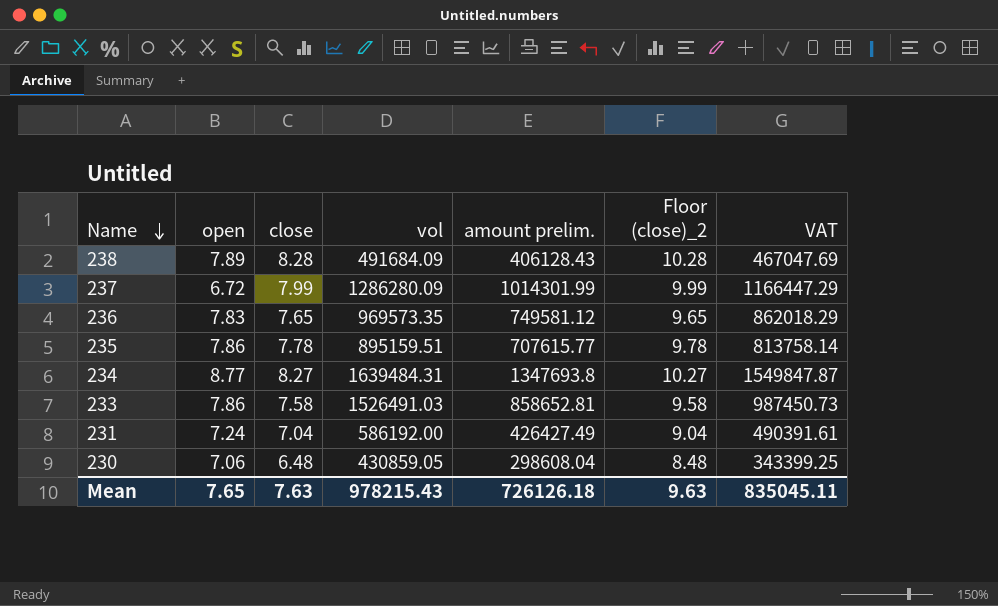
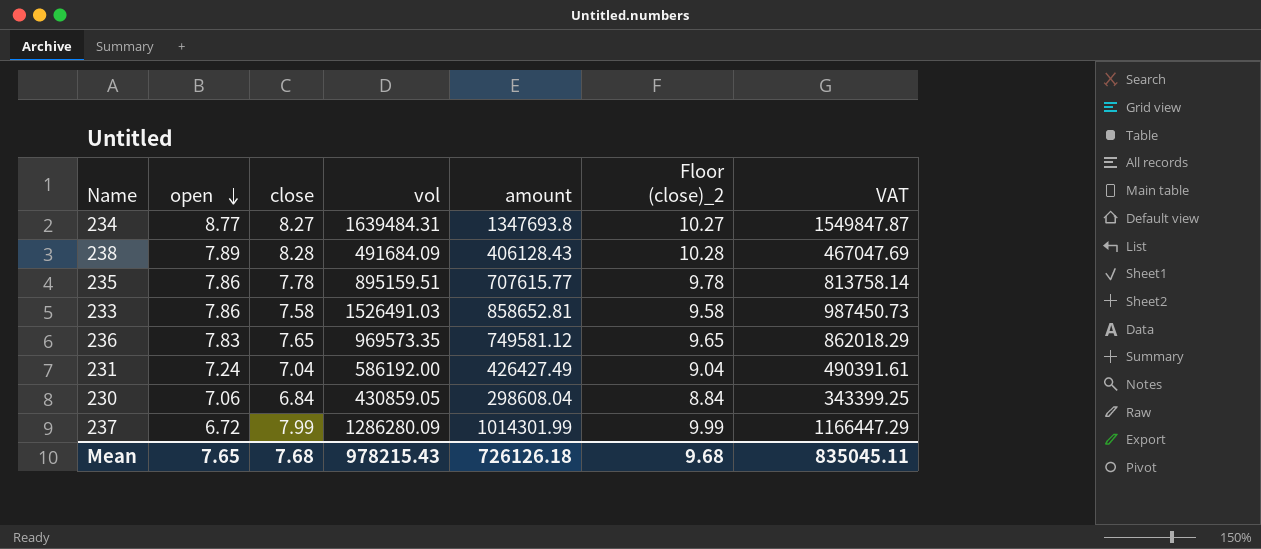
row order: Name descending -> open descending
column name: amount prelim. -> amount
230 | close: 6.48 -> 6.84
230 | Floor (close)_2: 8.48 -> 8.84
Mean | close: 7.63 -> 7.68
Mean | Floor (close)_2: 9.63 -> 9.68

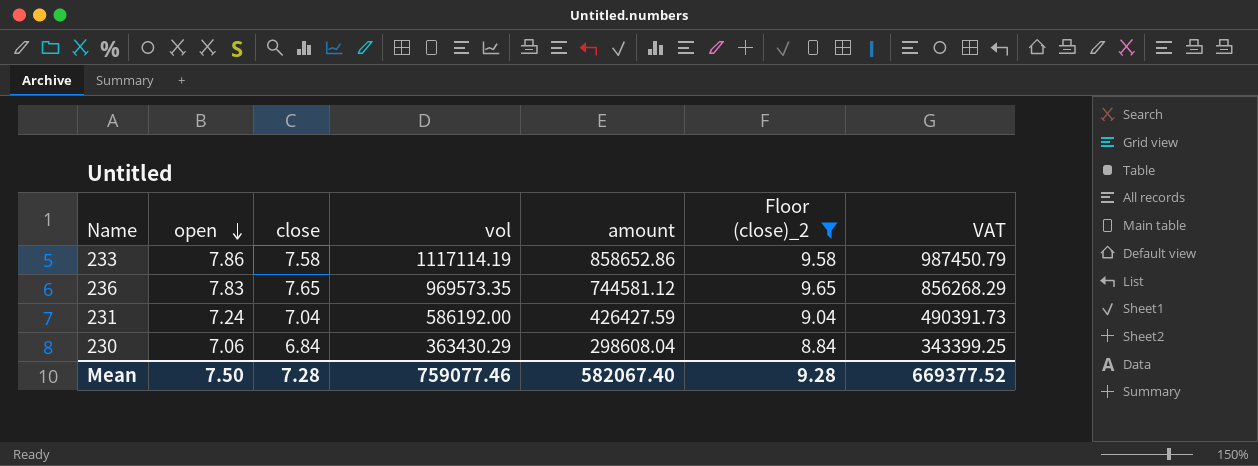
filter: none -> Floor (close)_2 <= 9.65
233 | vol: 1526491.03 -> 1117114.19
233 | amount: 858652.81 -> 858652.86
233 | VAT: 987450.73 -> 987450.79
236 | amount: 749581.12 -> 744581.12
236 | VAT: 862018.29 -> 856268.29
231 | amount: 426427.49 -> 426427.59
231 | VAT: 490391.61 -> 490391.73
230 | vol: 430859.05 -> 363430.29
Mean | open: 7.65 -> 7.50
Mean | close: 7.68 -> 7.28
Mean | vol: 978215.43 -> 759077.46
Mean | amount: 726126.18 -> 582067.40
Mean | Floor (close)_2: 9.68 -> 9.28
Mean | VAT: 835045.11 -> 669377.52

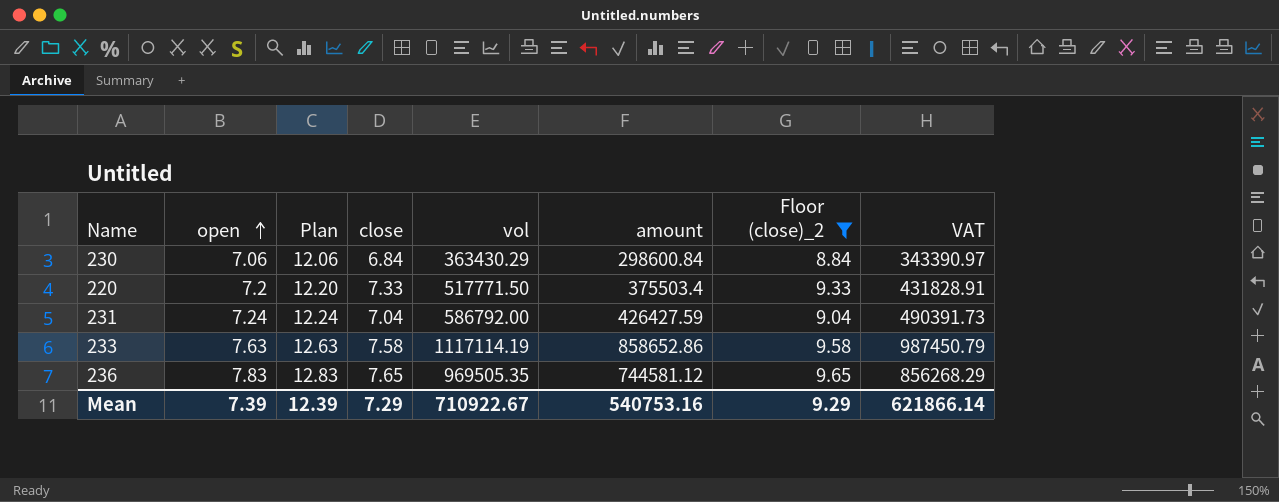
row order: open descending -> open ascending
column Plan | formula: none -> [open] + 5
230 | amount: 298608.04 -> 298600.84
230 | VAT: 343399.25 -> 343390.97
row 220: none -> 7.2 | 12.20 | 7.33 | 517771.50 | 375503.4 | 9.33 | 431828.91
231 | vol: 586192.00 -> 586792.00
233 | open: 7.86 -> 7.63
236 | vol: 969573.35 -> 969505.35
Mean | open: 7.50 -> 7.39
Mean | close: 7.28 -> 7.29
Mean | vol: 759077.46 -> 710922.67
Mean | amount: 582067.40 -> 540753.16
Mean | Floor (close)_2: 9.28 -> 9.29
Mean | VAT: 669377.52 -> 621866.14

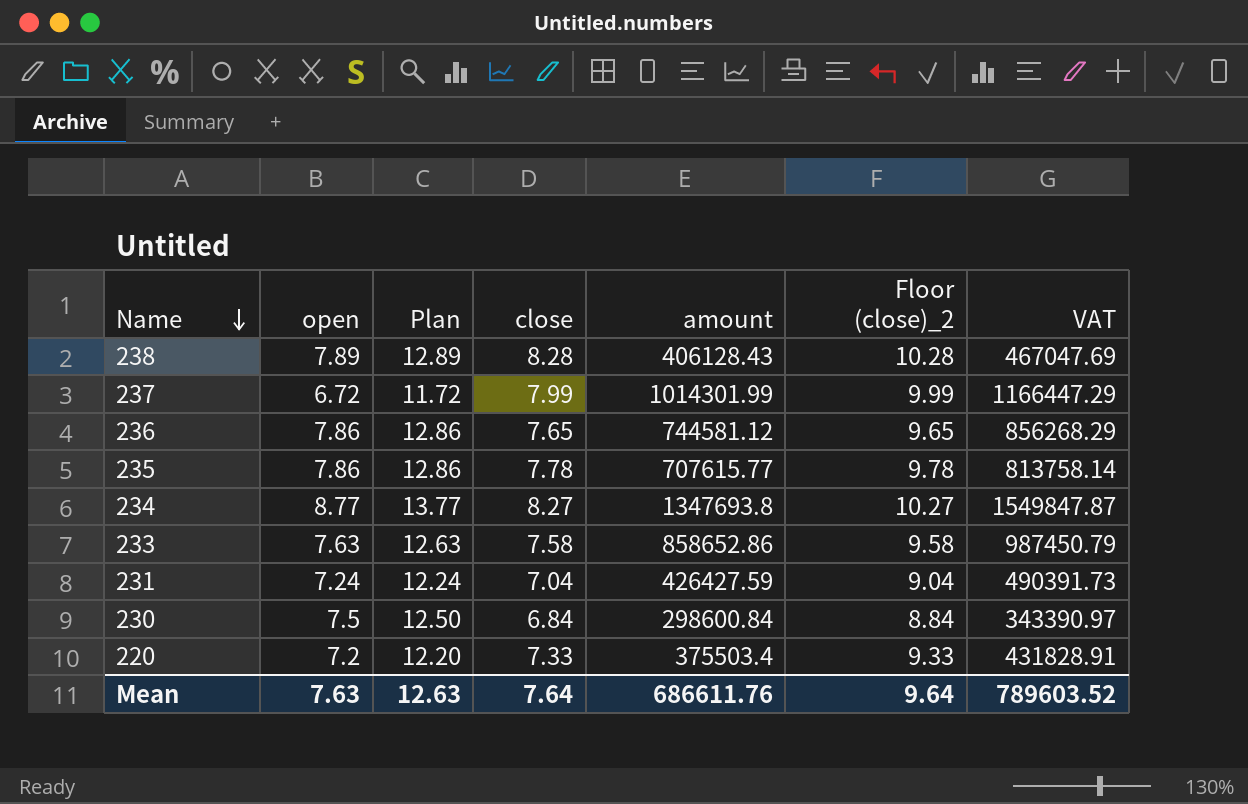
filter: Floor (close)_2 <= 9.65 -> none
row order: open ascending -> Name descending
column vol | position: 5 -> none
236 | open: 7.83 -> 7.86
236 | Plan: 12.83 -> 12.86
230 | open: 7.06 -> 7.5
230 | Plan: 12.06 -> 12.50
Mean | open: 7.39 -> 7.63
Mean | Plan: 12.39 -> 12.63
Mean | close: 7.29 -> 7.64
Mean | amount: 540753.16 -> 686611.76
Mean | Floor (close)_2: 9.29 -> 9.64
Mean | VAT: 621866.14 -> 789603.52

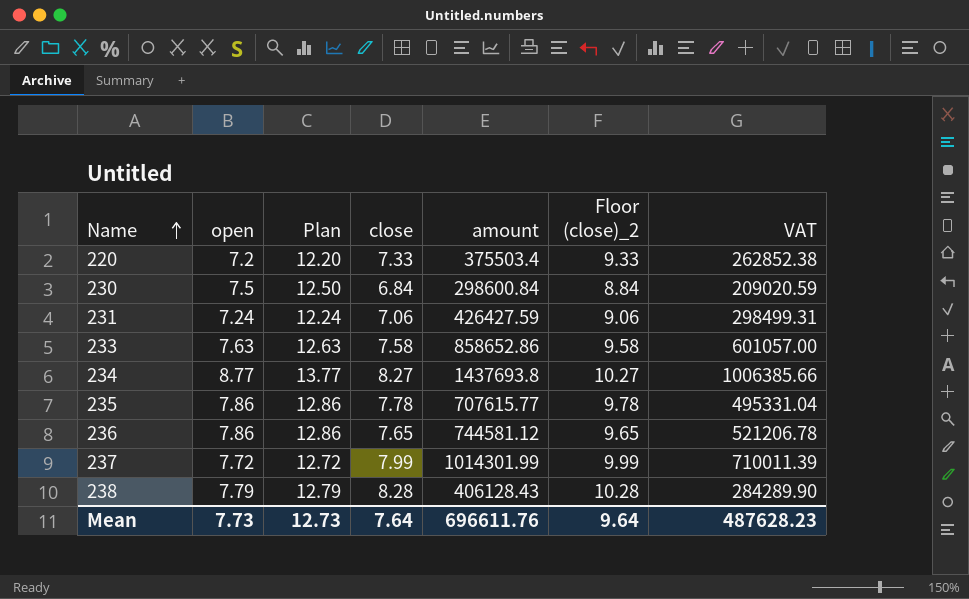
row order: Name descending -> Name ascending
column VAT | formula: [amount] * 1.15 -> [amount] * 0.7
231 | close: 7.04 -> 7.06
231 | Floor (close)_2: 9.04 -> 9.06
234 | amount: 1347693.8 -> 1437693.8
237 | open: 6.72 -> 7.72
237 | Plan: 11.72 -> 12.72
238 | open: 7.89 -> 7.79
238 | Plan: 12.89 -> 12.79
Mean | open: 7.63 -> 7.73
Mean | Plan: 12.63 -> 12.73
Mean | amount: 686611.76 -> 696611.76
Mean | VAT: 789603.52 -> 487628.23

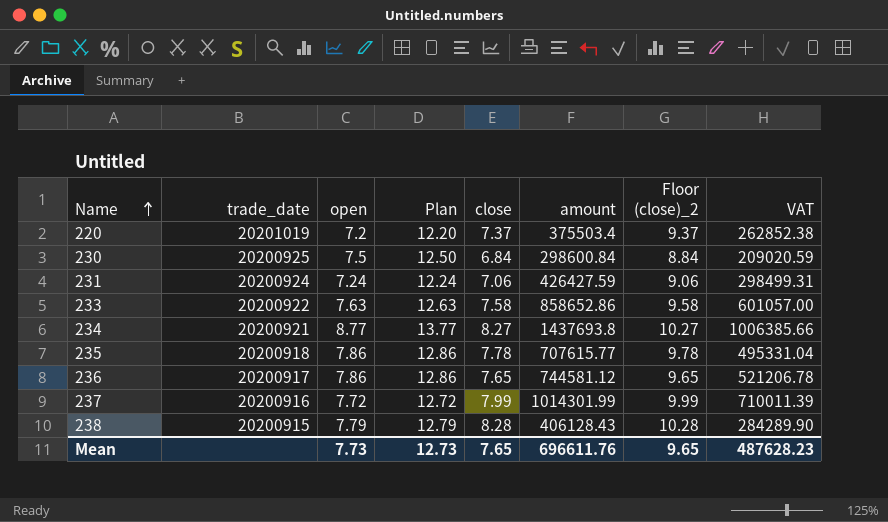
column trade_date | position: none -> 2
220 | close: 7.33 -> 7.37
220 | Floor (close)_2: 9.33 -> 9.37
Mean | close: 7.64 -> 7.65
Mean | Floor (close)_2: 9.64 -> 9.65

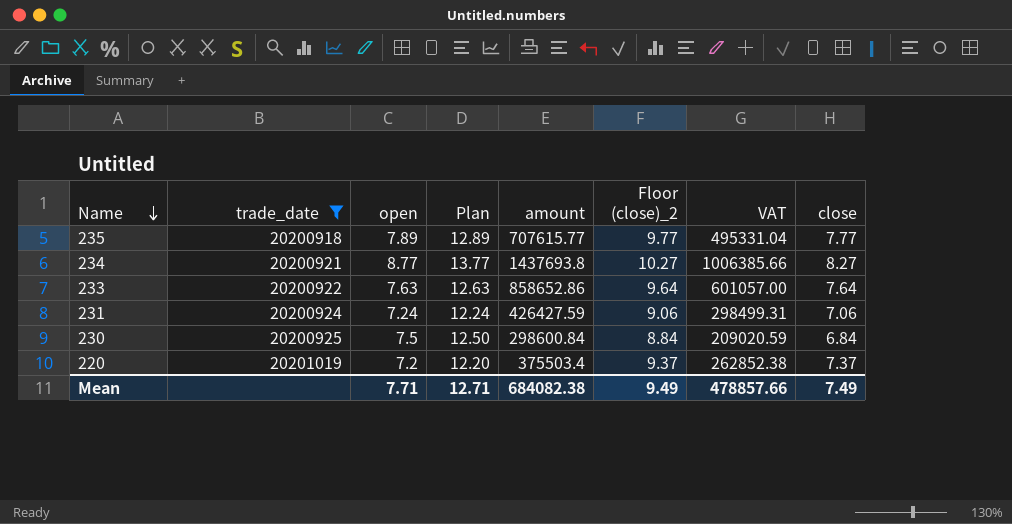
filter: none -> trade_date >= 20200918
row order: Name ascending -> Name descending
column close | position: 5 -> 8
235 | open: 7.86 -> 7.89
235 | Plan: 12.86 -> 12.89
235 | Floor (close)_2: 9.78 -> 9.77
235 | close: 7.78 -> 7.77
233 | Floor (close)_2: 9.58 -> 9.64
233 | close: 7.58 -> 7.64
Mean | open: 7.73 -> 7.71
Mean | Plan: 12.73 -> 12.71
Mean | amount: 696611.76 -> 684082.38
Mean | Floor (close)_2: 9.65 -> 9.49
Mean | VAT: 487628.23 -> 478857.66
Mean | close: 7.65 -> 7.49

